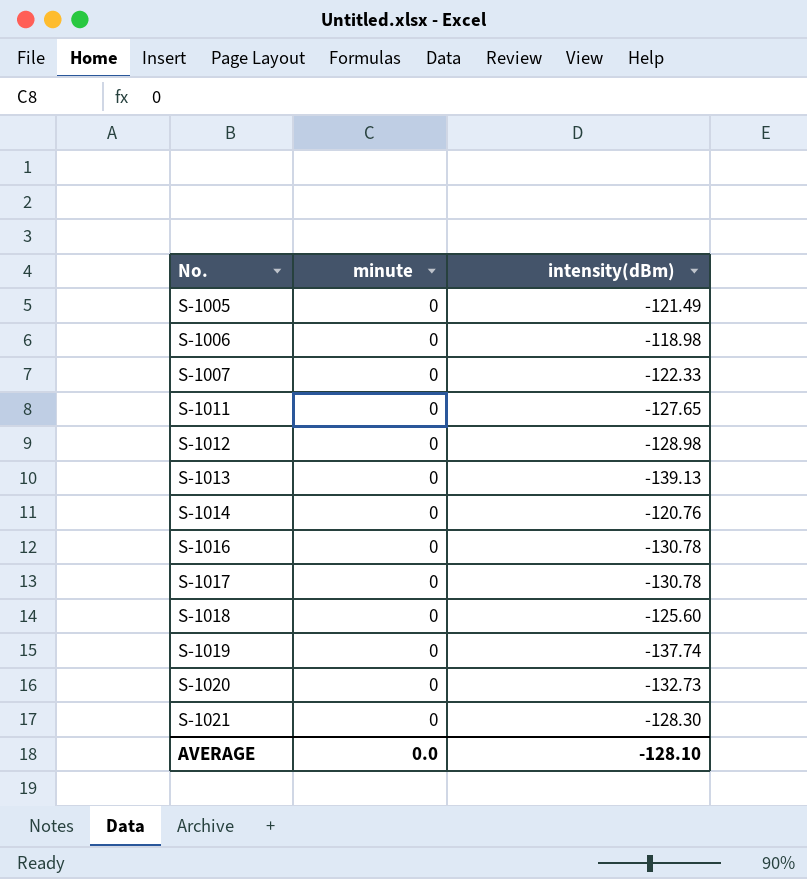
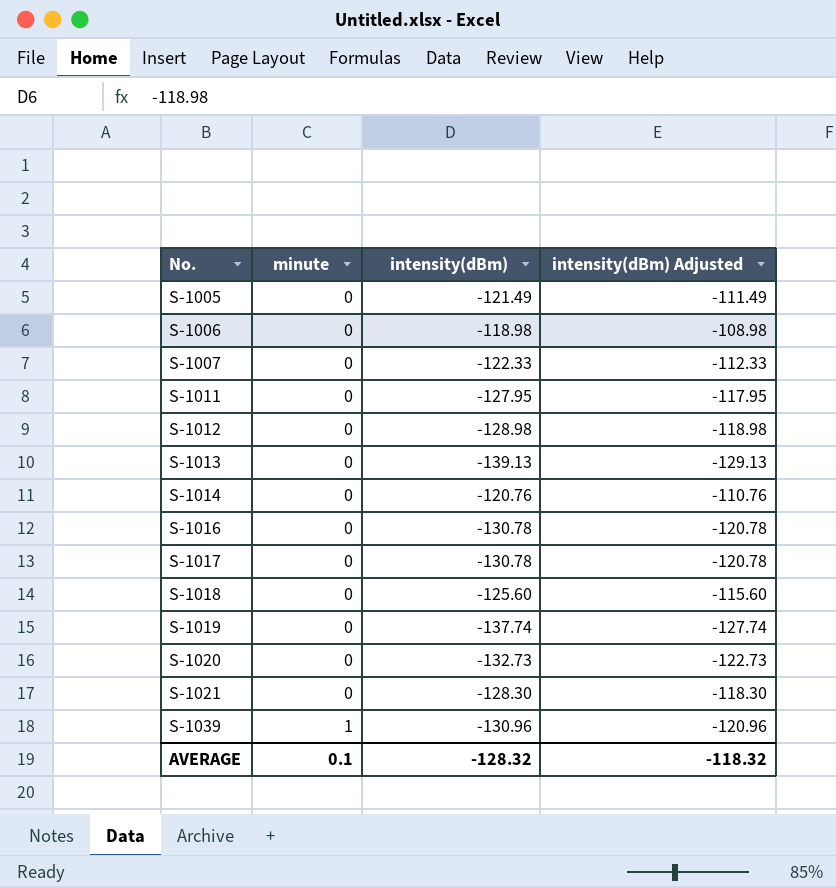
column intensity(dBm) Adjusted | formula: none -> [intensity(dBm)] + 10
S-1011 | intensity(dBm): -127.65 -> -127.95
row S-1039: none -> 1 | -130.96 | -120.96
AVERAGE | minute: 0.0 -> 0.1
AVERAGE | intensity(dBm): -128.10 -> -128.32

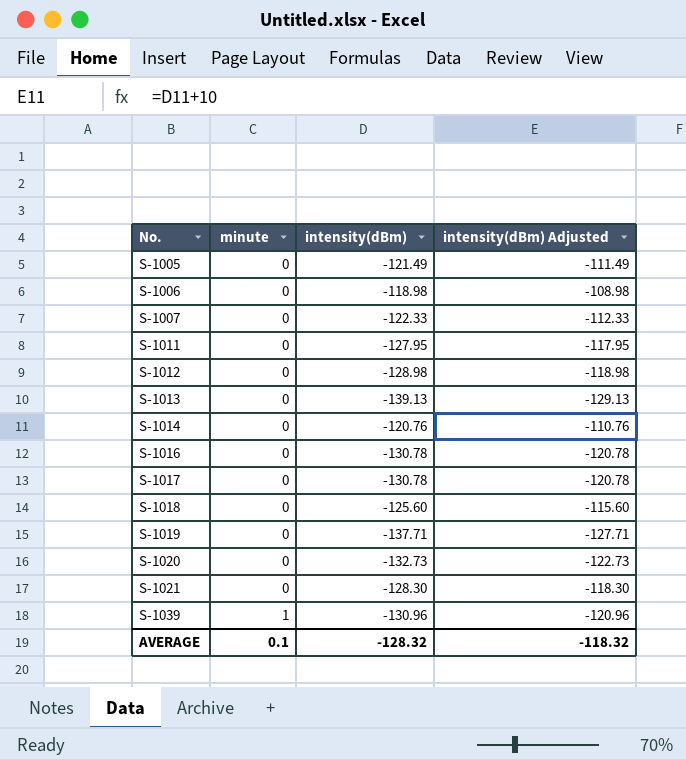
S-1019 | intensity(dBm): -137.74 -> -137.71
S-1019 | intensity(dBm) Adjusted: -127.74 -> -127.71

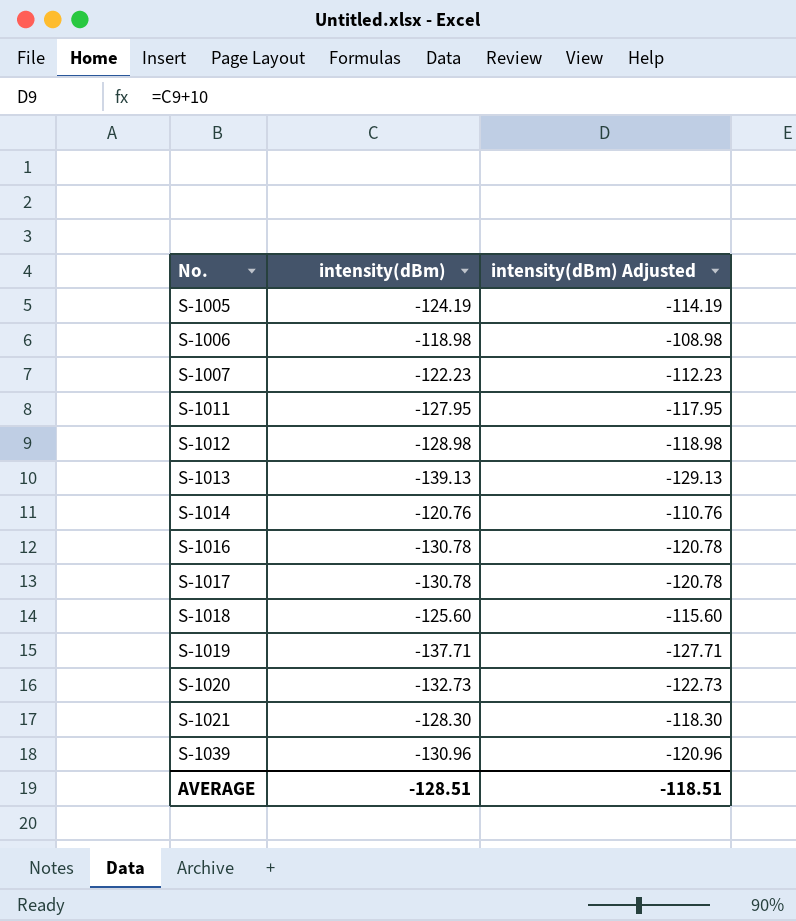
column minute | position: 2 -> none
S-1005 | intensity(dBm): -121.49 -> -124.19
S-1005 | intensity(dBm) Adjusted: -111.49 -> -114.19
S-1007 | intensity(dBm): -122.33 -> -122.23
S-1007 | intensity(dBm) Adjusted: -112.33 -> -112.23
AVERAGE | intensity(dBm): -128.32 -> -128.51
AVERAGE | intensity(dBm) Adjusted: -118.32 -> -118.51

